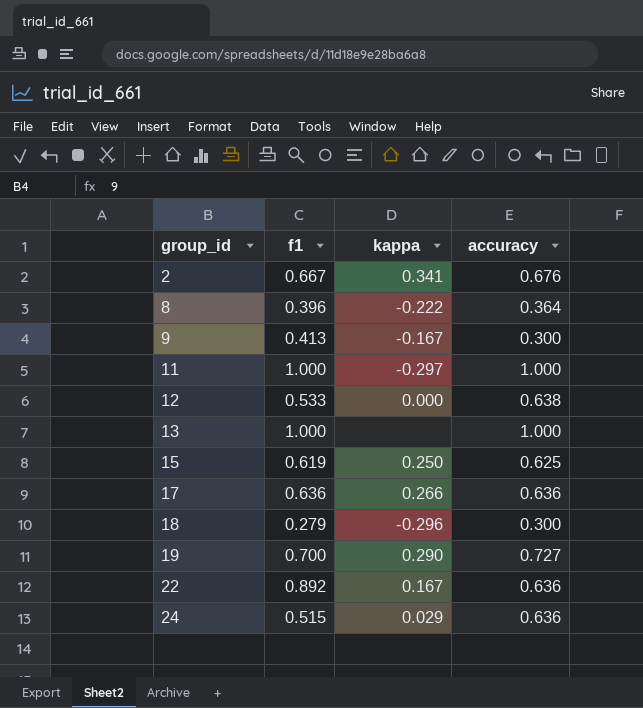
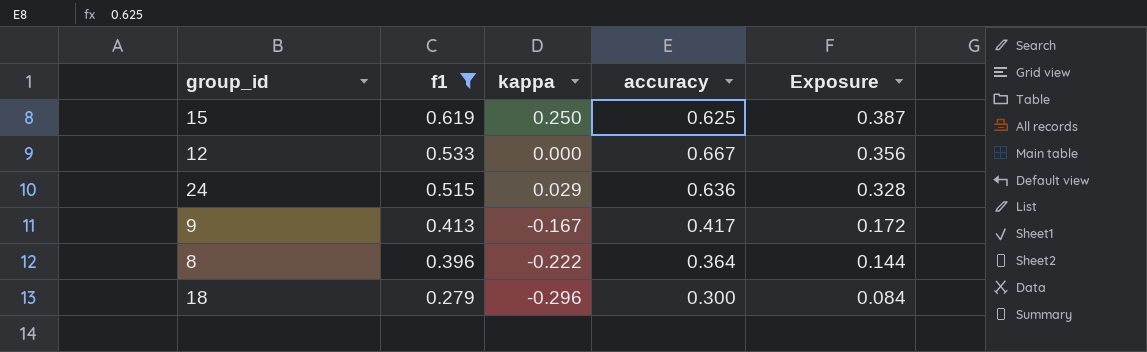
filter: none -> f1 <= 0.619
row order: group_id ascending -> f1 descending
column Exposure | formula: none -> [f1] * [accuracy]
12 | accuracy: 0.638 -> 0.667
9 | accuracy: 0.300 -> 0.417

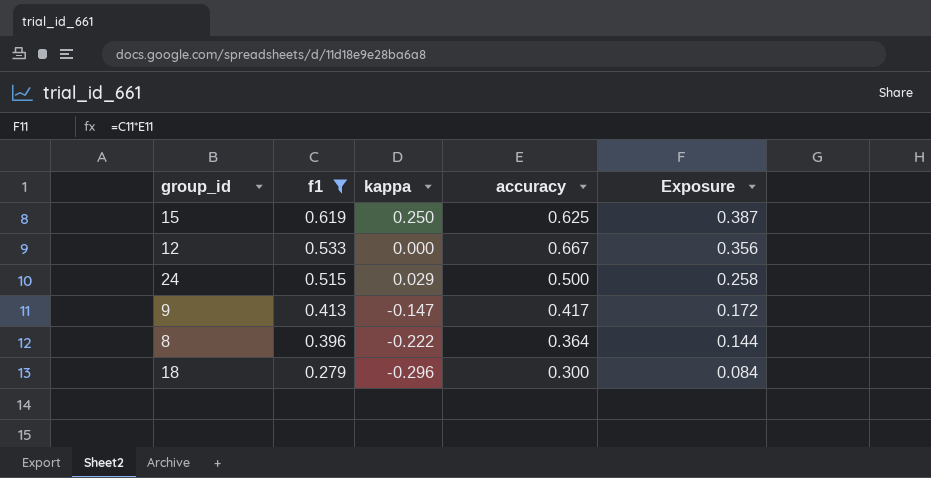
24 | accuracy: 0.636 -> 0.500
24 | Exposure: 0.328 -> 0.258
9 | kappa: -0.167 -> -0.147

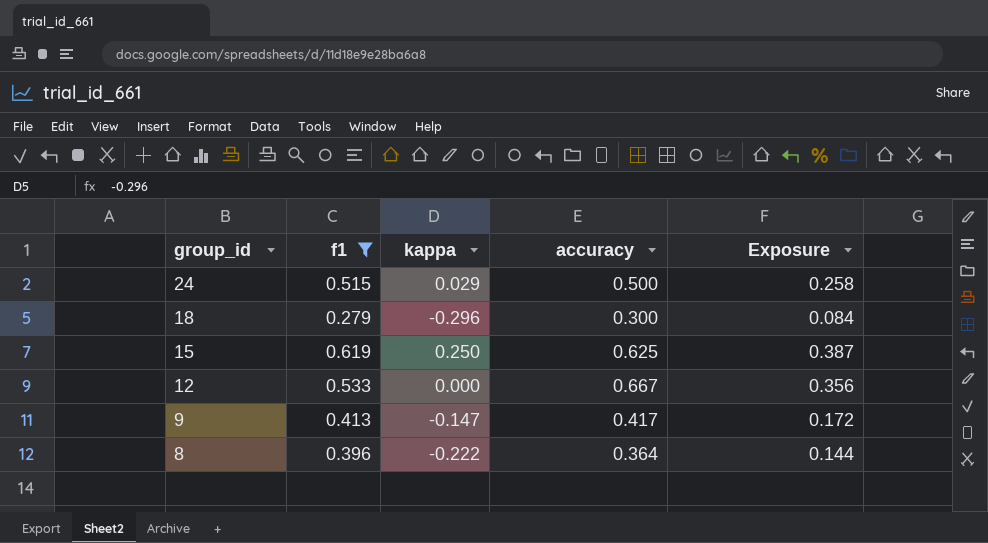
row order: f1 descending -> group_id descending

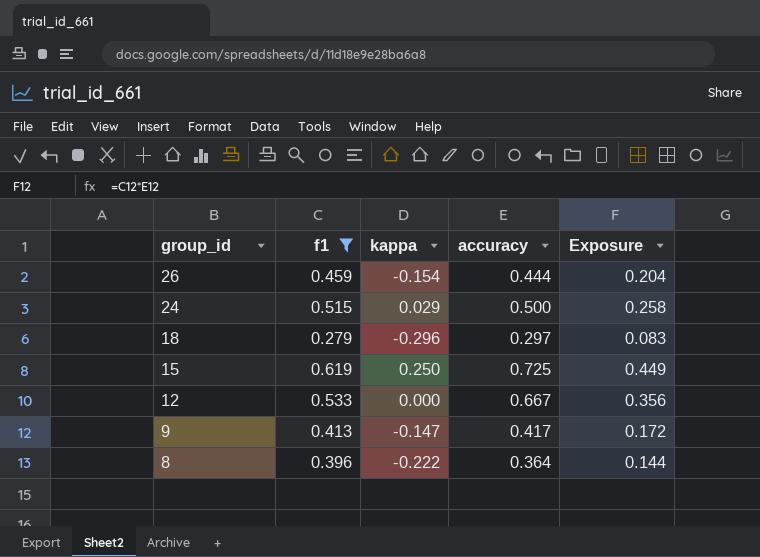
row 26: none -> 0.459 | -0.154 | 0.444 | 0.204
18 | accuracy: 0.300 -> 0.297
18 | Exposure: 0.084 -> 0.083
15 | accuracy: 0.625 -> 0.725
15 | Exposure: 0.387 -> 0.449

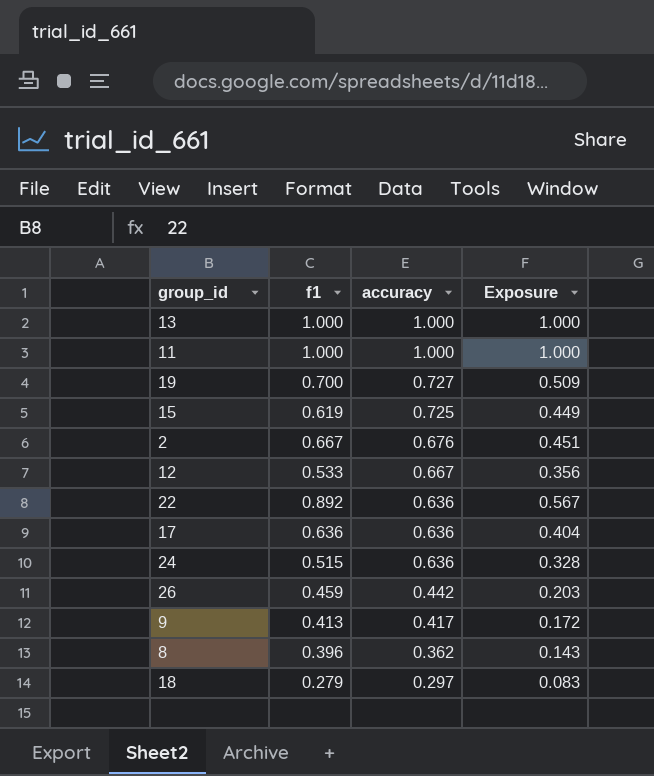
filter: f1 <= 0.619 -> none
row order: group_id descending -> accuracy descending
column kappa | position: 3 -> none
24 | accuracy: 0.500 -> 0.636
24 | Exposure: 0.258 -> 0.328
26 | accuracy: 0.444 -> 0.442
26 | Exposure: 0.204 -> 0.203
8 | accuracy: 0.364 -> 0.362
8 | Exposure: 0.144 -> 0.143

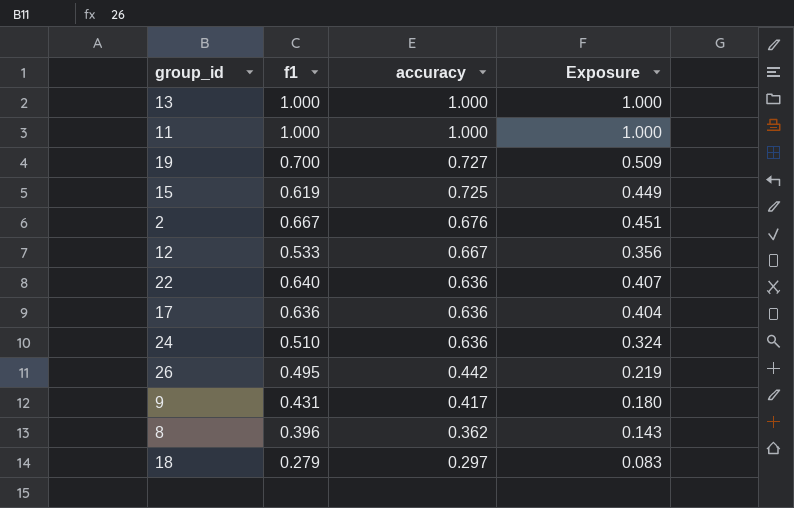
22 | f1: 0.892 -> 0.640
22 | Exposure: 0.567 -> 0.407
24 | f1: 0.515 -> 0.510
24 | Exposure: 0.328 -> 0.324
26 | f1: 0.459 -> 0.495
26 | Exposure: 0.203 -> 0.219
9 | f1: 0.413 -> 0.431
9 | Exposure: 0.172 -> 0.180

